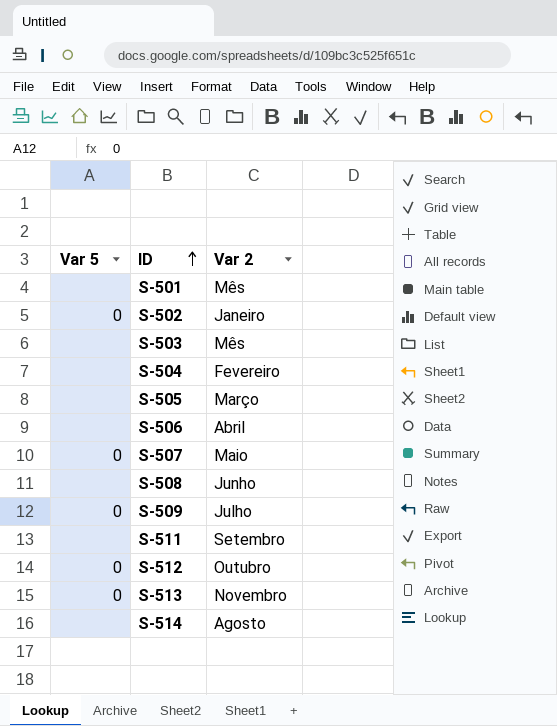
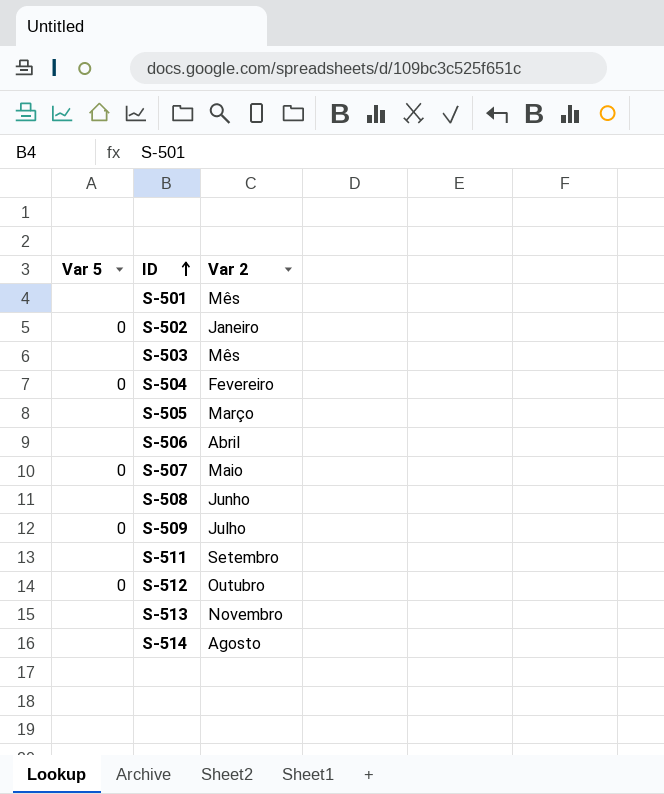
S-504 | Var 5: none -> 0
S-513 | Var 5: 0 -> none

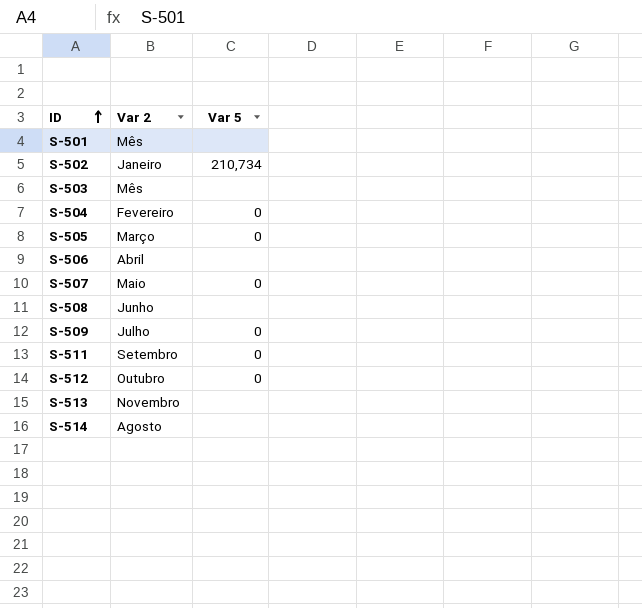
column Var 5 | position: 1 -> 3
S-502 | Var 5: 0 -> 210,734
S-505 | Var 5: none -> 0
S-511 | Var 5: none -> 0

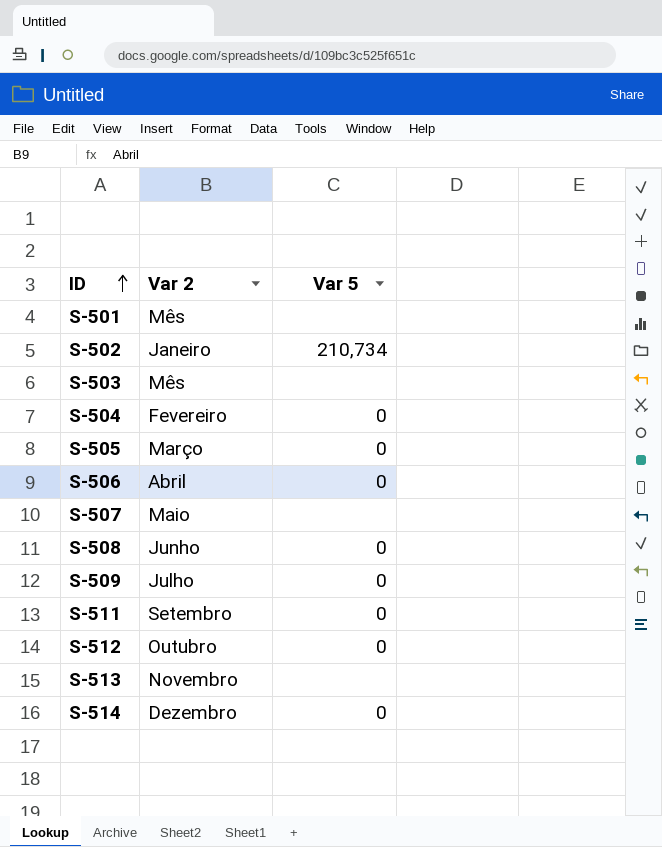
S-506 | Var 5: none -> 0
S-507 | Var 5: 0 -> none
S-508 | Var 5: none -> 0
S-514 | Var 2: Agosto -> Dezembro
S-514 | Var 5: none -> 0

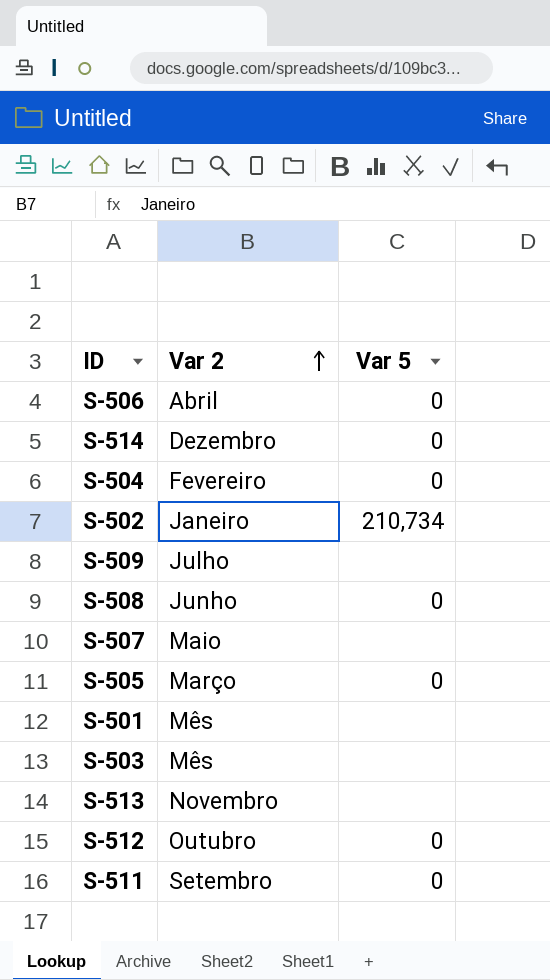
row order: ID ascending -> Var 2 ascending
S-509 | Var 5: 0 -> none

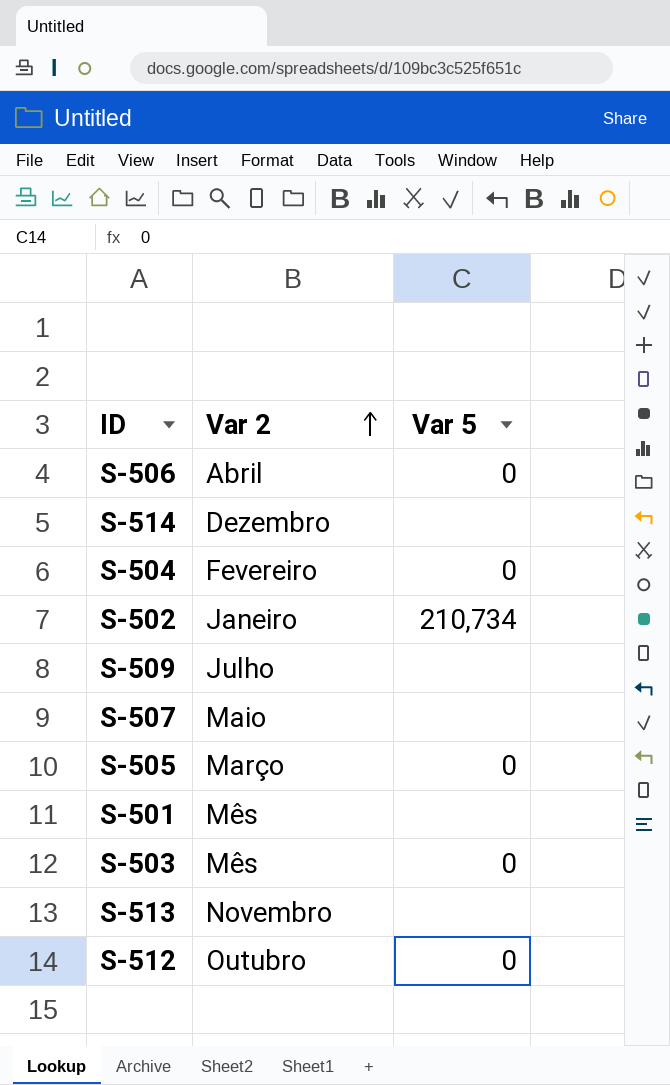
row S-508: Junho | 0 -> none
row S-511: Setembro | 0 -> none
S-514 | Var 5: 0 -> none
S-503 | Var 5: none -> 0

